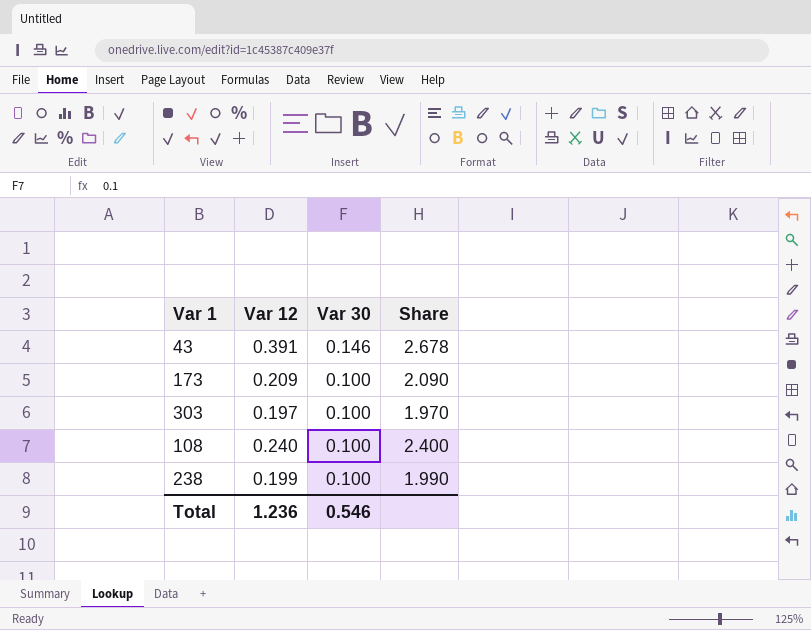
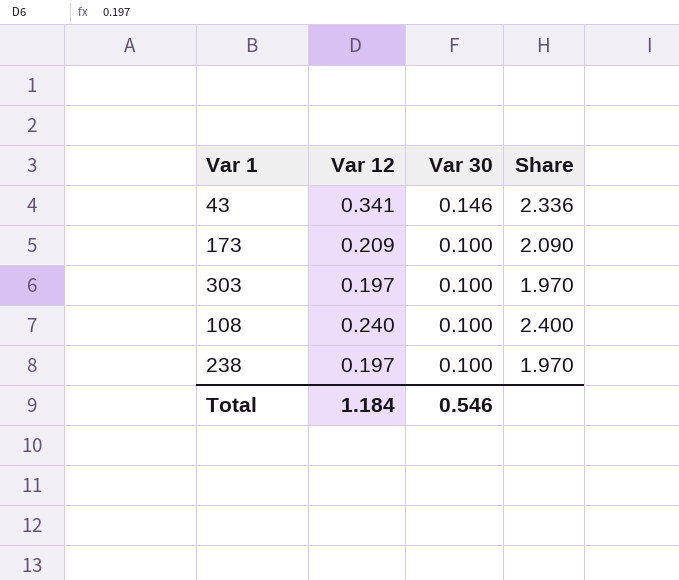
43 | Var 12: 0.391 -> 0.341
43 | Share: 2.678 -> 2.336
238 | Var 12: 0.199 -> 0.197
238 | Share: 1.990 -> 1.970
Total | Var 12: 1.236 -> 1.184

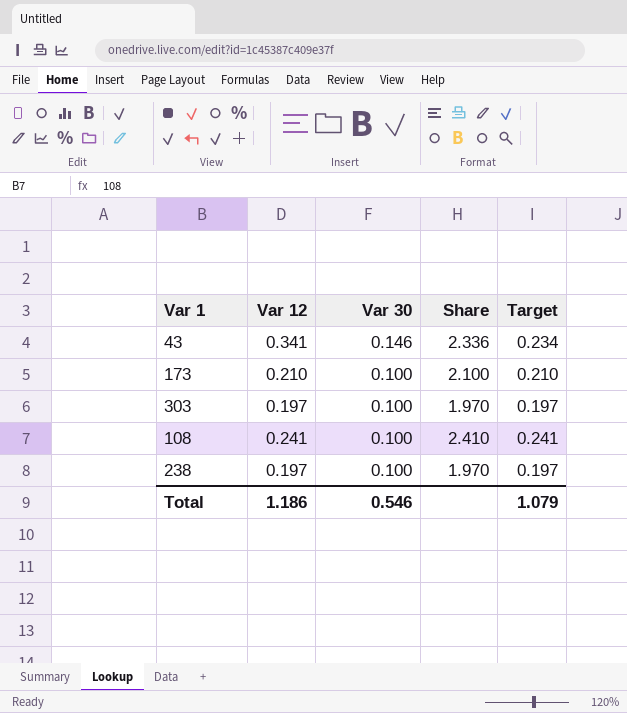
column Target | formula: none -> [Share] * 0.1
173 | Var 12: 0.209 -> 0.210
173 | Share: 2.090 -> 2.100
108 | Var 12: 0.240 -> 0.241
108 | Share: 2.400 -> 2.410
Total | Var 12: 1.184 -> 1.186

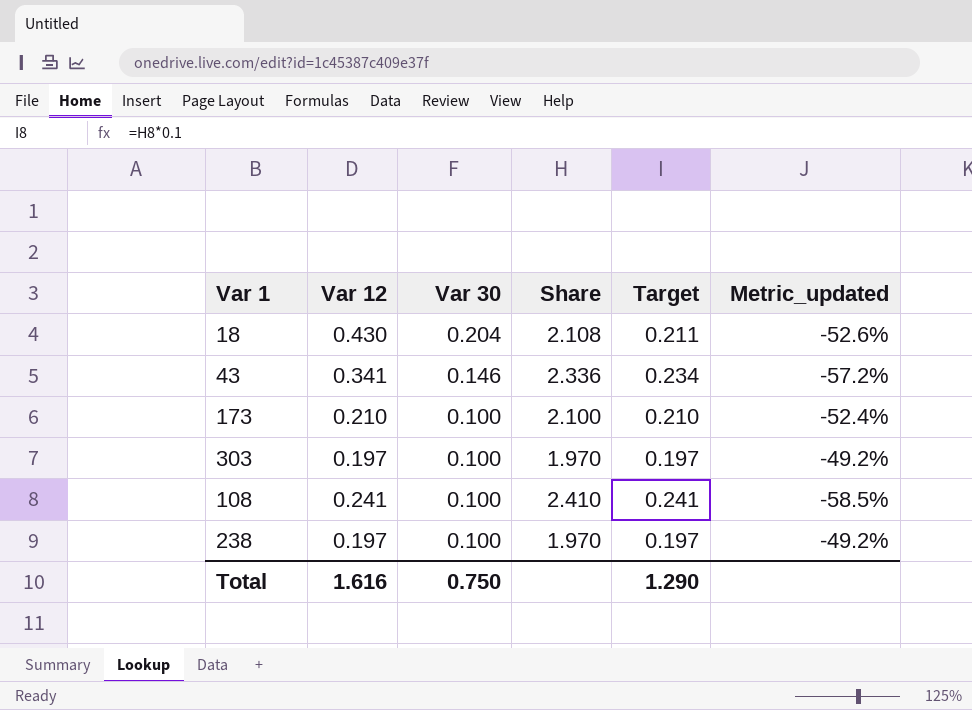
column Metric_updated | formula: none -> ([Var 30] - [Var 12]) / [Var 12]
row 18: none -> 0.430 | 0.204 | 2.108 | 0.211 | -52.6%
Total | Var 12: 1.186 -> 1.616
Total | Var 30: 0.546 -> 0.750
Total | Target: 1.079 -> 1.290

